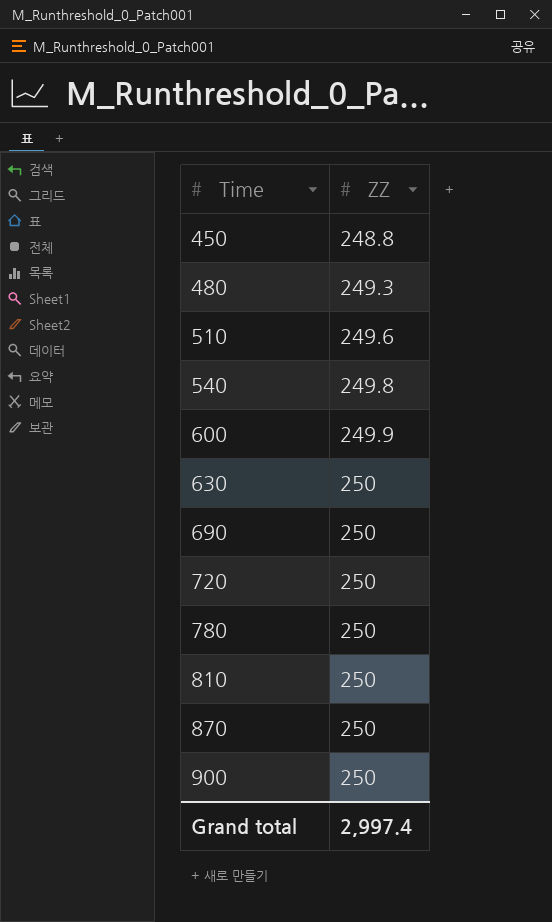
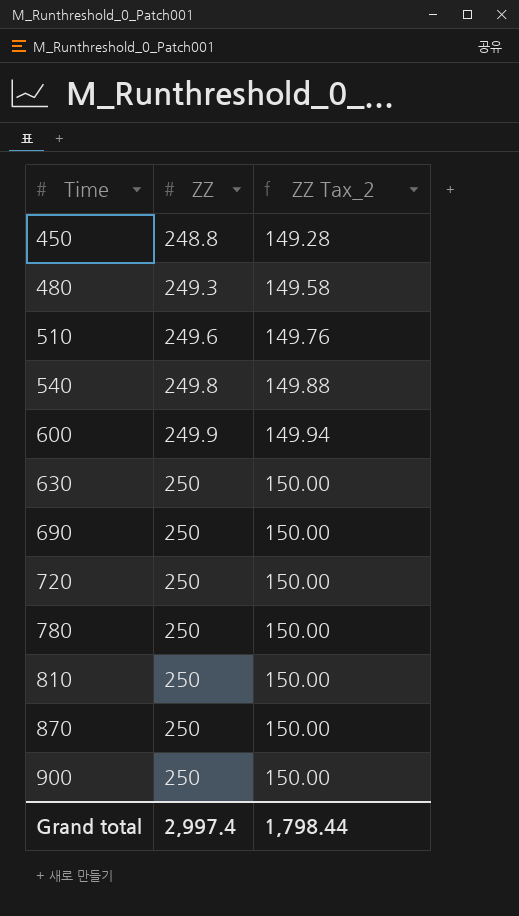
column ZZ Tax_2 | formula: none -> [ZZ] * 0.6

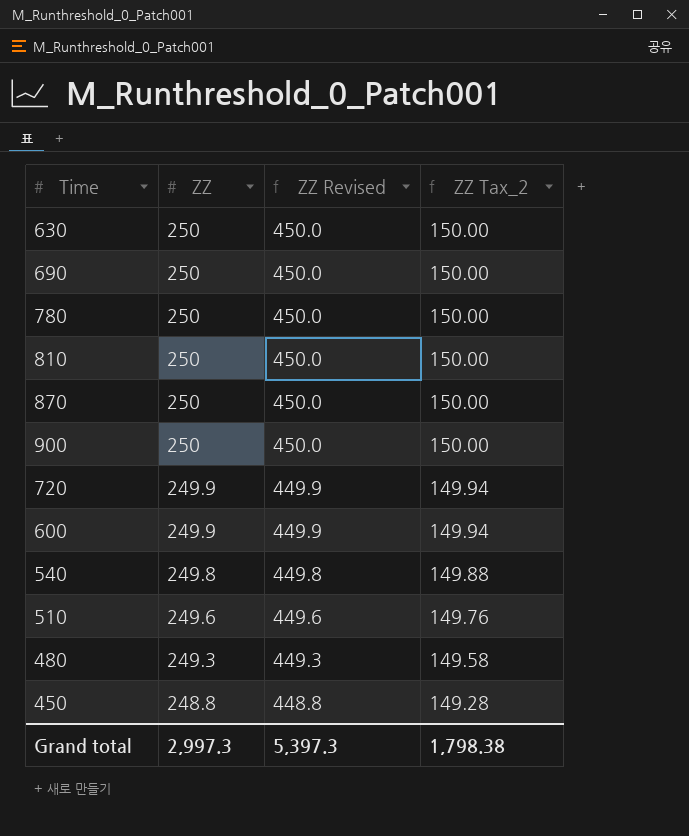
row order: Time ascending -> ZZ descending
column ZZ Revised | formula: none -> [ZZ] + 200
720 | ZZ: 250 -> 249.9
720 | ZZ Tax_2: 150.00 -> 149.94
Grand total | ZZ: 2,997.4 -> 2,997.3
Grand total | ZZ Tax_2: 1,798.44 -> 1,798.38

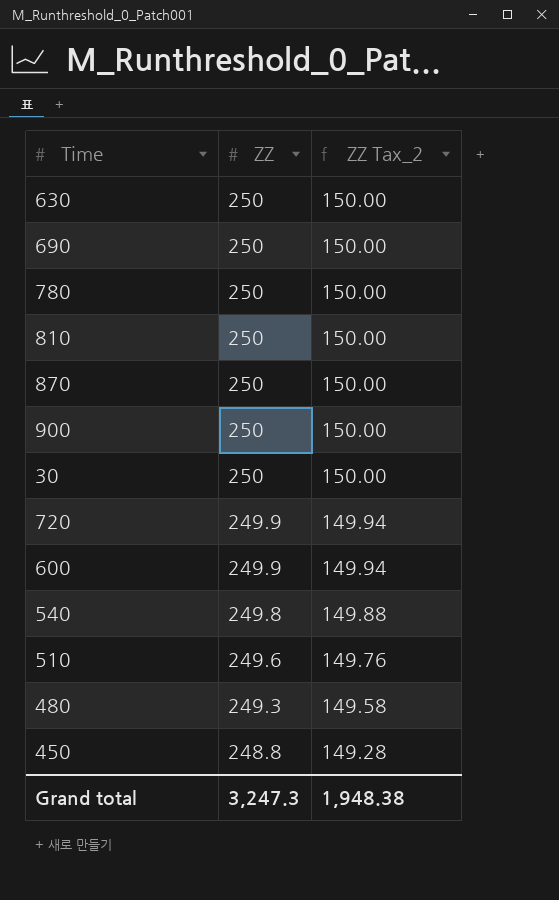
column ZZ Revised | formula: [ZZ] + 200 -> none
row 30: none -> 250 | 150.00
Grand total | ZZ: 2,997.3 -> 3,247.3
Grand total | ZZ Tax_2: 1,798.38 -> 1,948.38

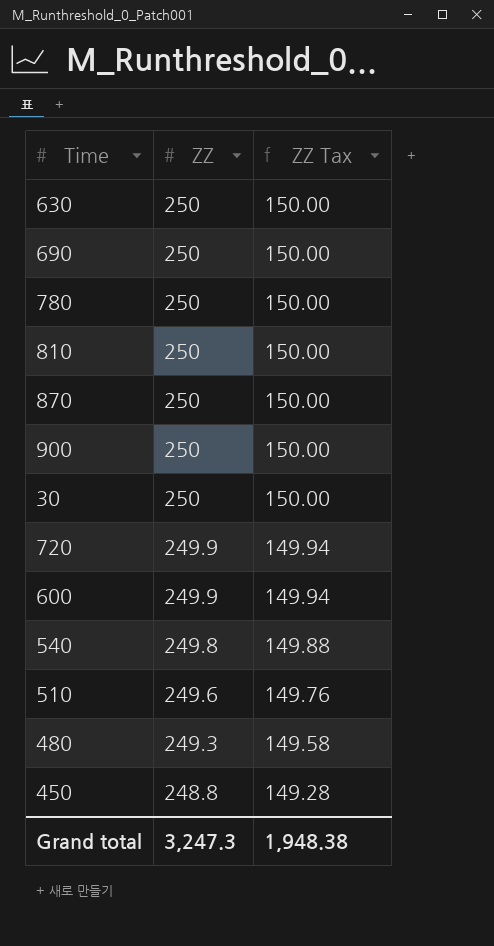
column name: ZZ Tax_2 -> ZZ Tax

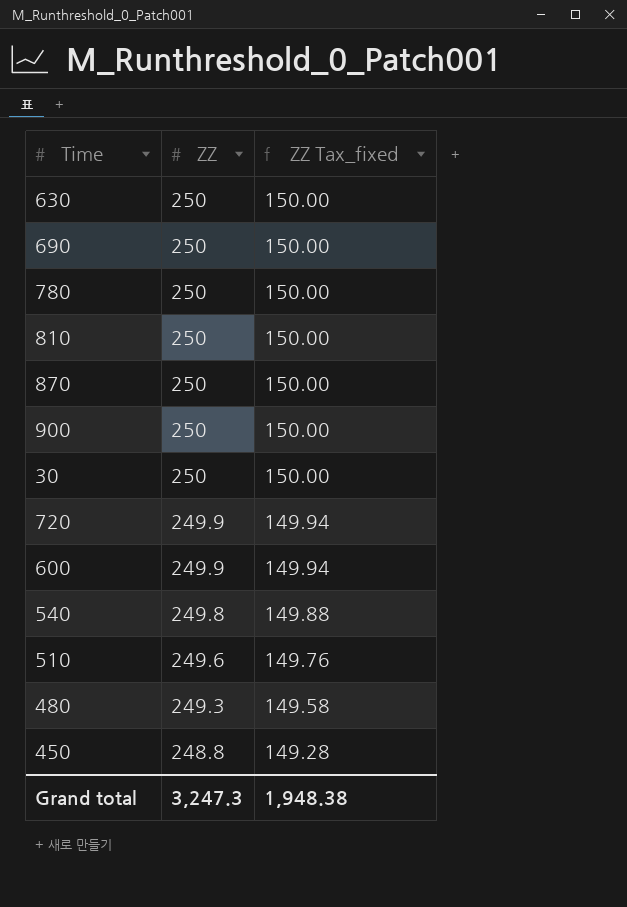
column name: ZZ Tax -> ZZ Tax_fixed

